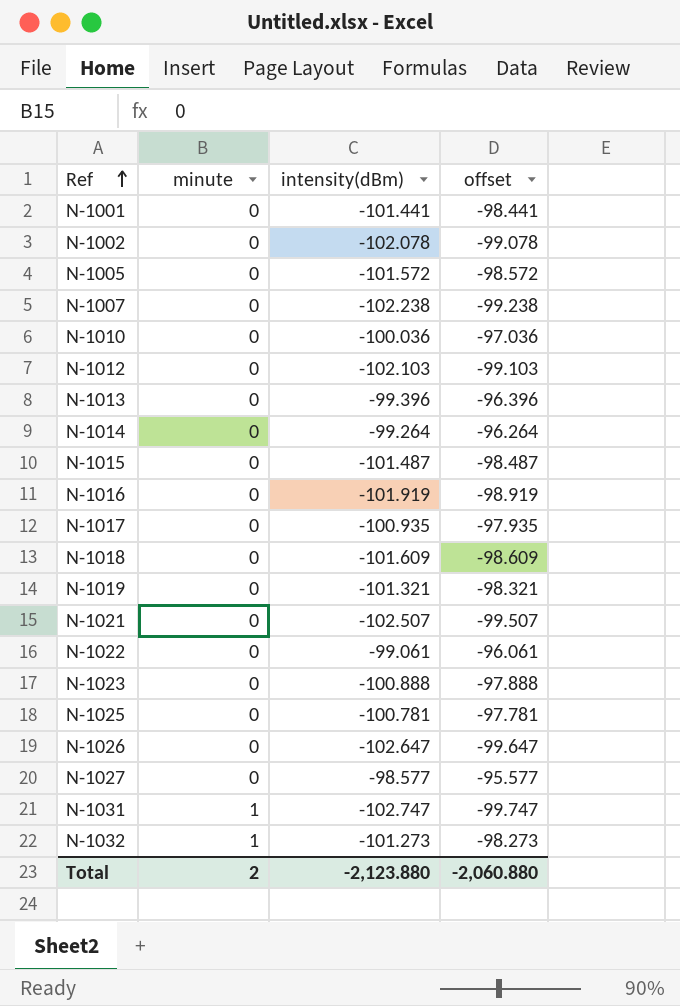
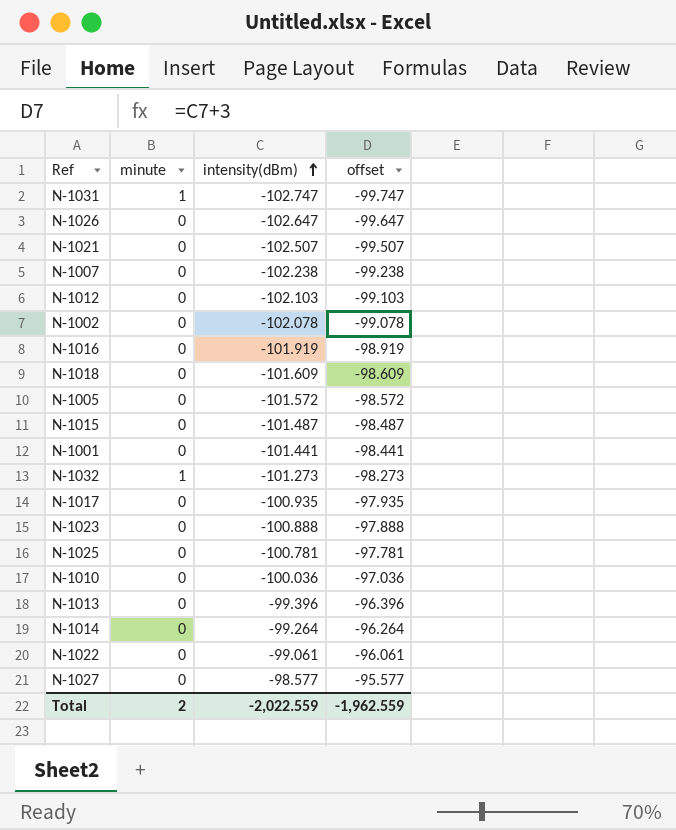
row order: Ref ascending -> intensity(dBm) ascending
row N-1019: 0 | -101.321 | -98.321 -> none
Total | intensity(dBm): -2,123.880 -> -2,022.559
Total | offset: -2,060.880 -> -1,962.559

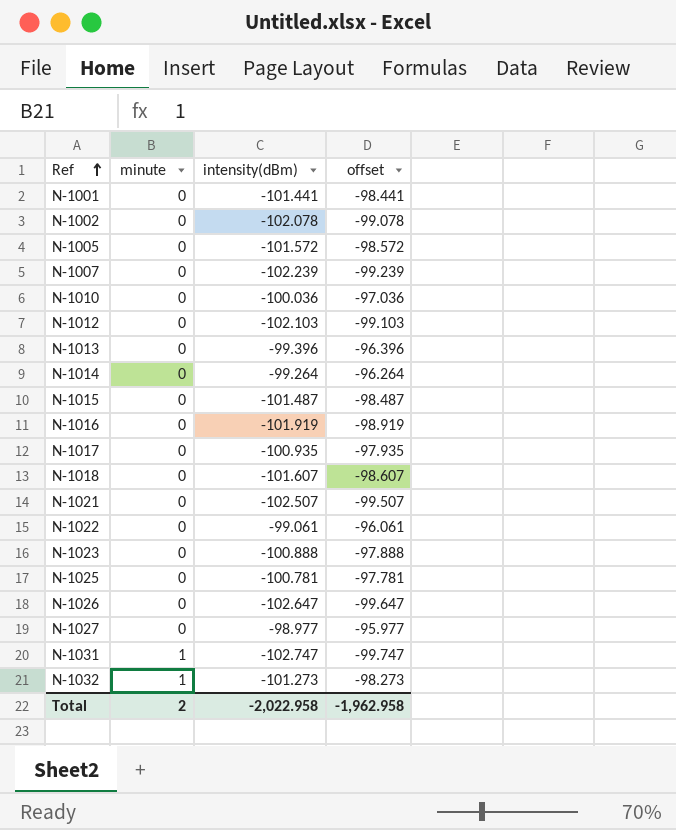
row order: intensity(dBm) ascending -> Ref ascending
N-1007 | intensity(dBm): -102.238 -> -102.239
N-1007 | offset: -99.238 -> -99.239
N-1018 | intensity(dBm): -101.609 -> -101.607
N-1018 | offset: -98.609 -> -98.607
N-1027 | intensity(dBm): -98.577 -> -98.977
N-1027 | offset: -95.577 -> -95.977
Total | intensity(dBm): -2,022.559 -> -2,022.958
Total | offset: -1,962.559 -> -1,962.958

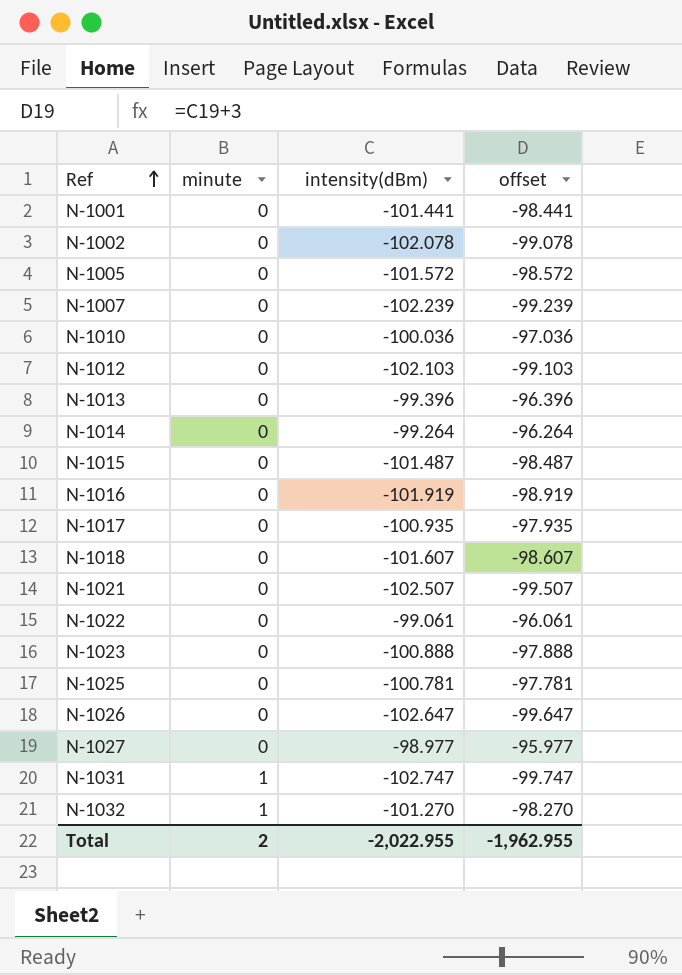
N-1032 | intensity(dBm): -101.273 -> -101.270
N-1032 | offset: -98.273 -> -98.270
Total | intensity(dBm): -2,022.958 -> -2,022.955
Total | offset: -1,962.958 -> -1,962.955

